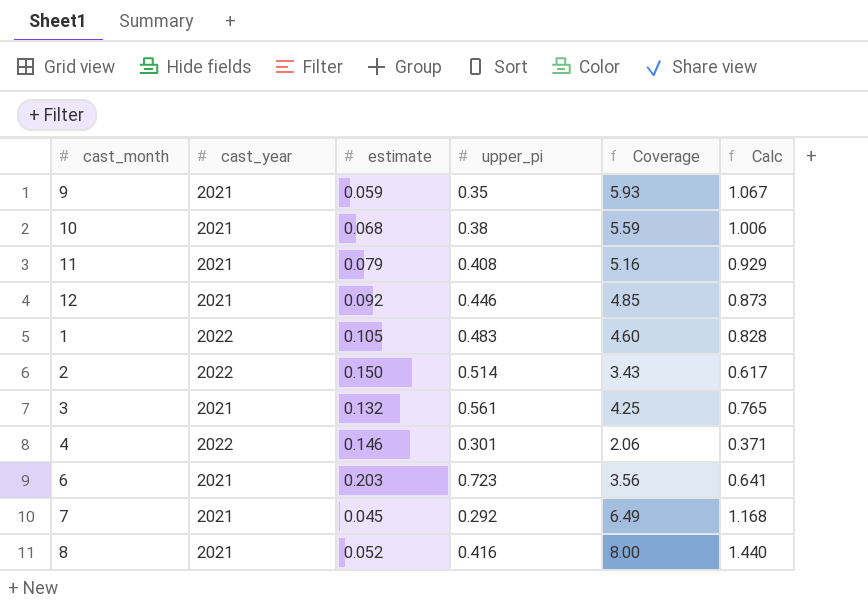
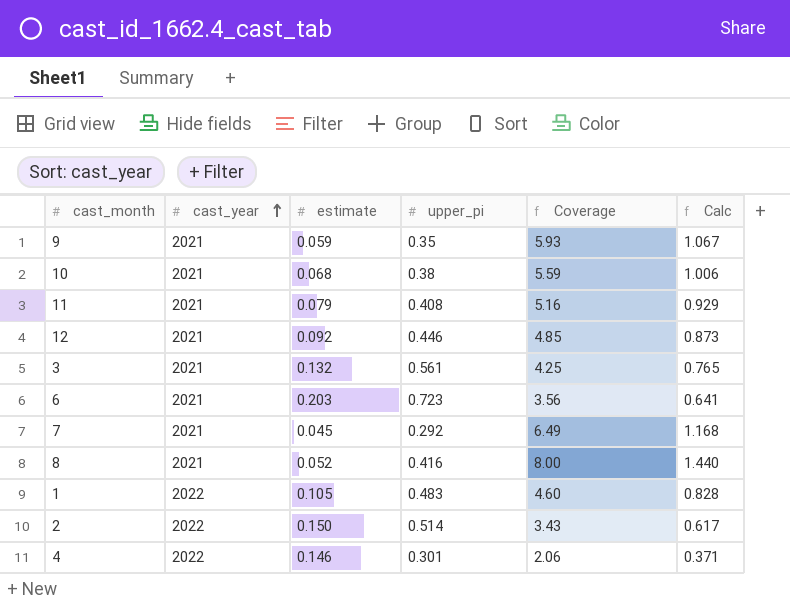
row order: none -> cast_year ascending

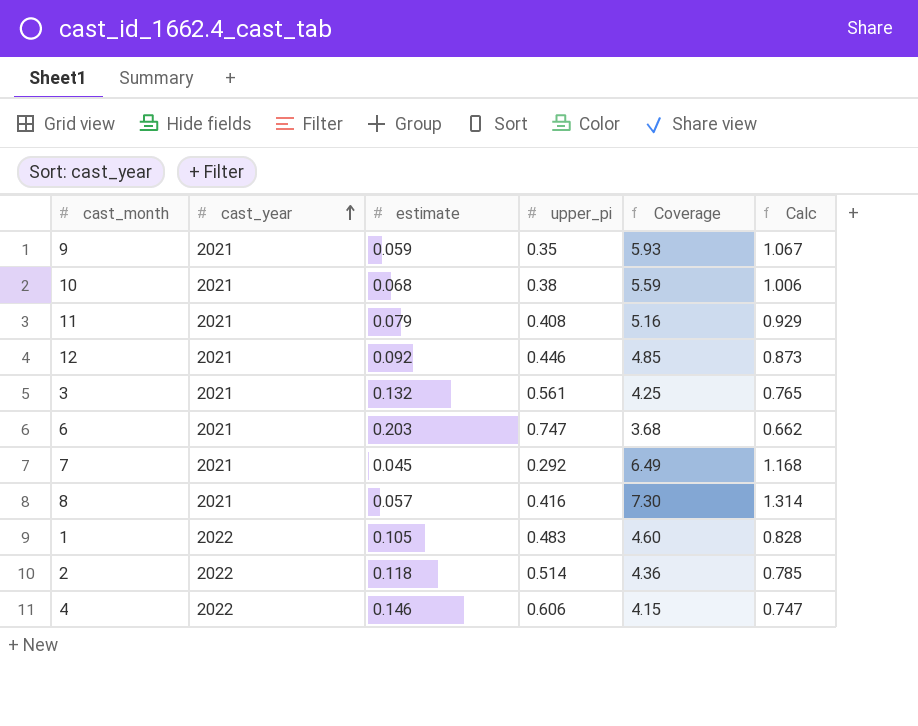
6 | upper_pi: 0.723 -> 0.747
6 | Coverage: 3.56 -> 3.68
6 | Calc: 0.641 -> 0.662
8 | estimate: 0.052 -> 0.057
8 | Coverage: 8.00 -> 7.30
8 | Calc: 1.440 -> 1.314
2 | estimate: 0.150 -> 0.118
2 | Coverage: 3.43 -> 4.36
2 | Calc: 0.617 -> 0.785
4 | upper_pi: 0.301 -> 0.606
4 | Coverage: 2.06 -> 4.15
4 | Calc: 0.371 -> 0.747

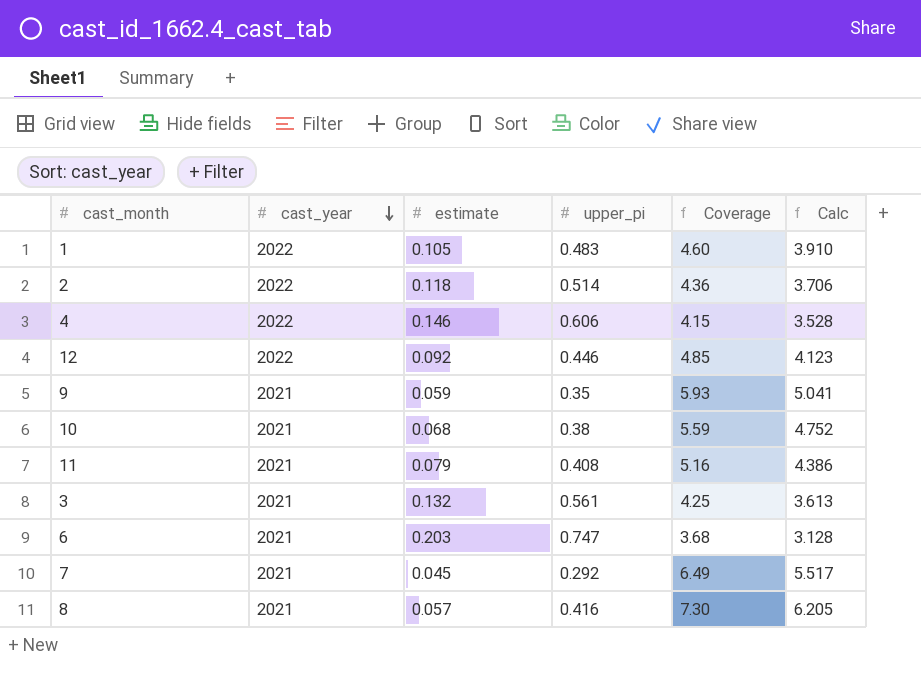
row order: cast_year ascending -> cast_year descending
column Calc | formula: [Coverage] * 0.18 -> [Coverage] * 0.85
12 | cast_year: 2021 -> 2022

